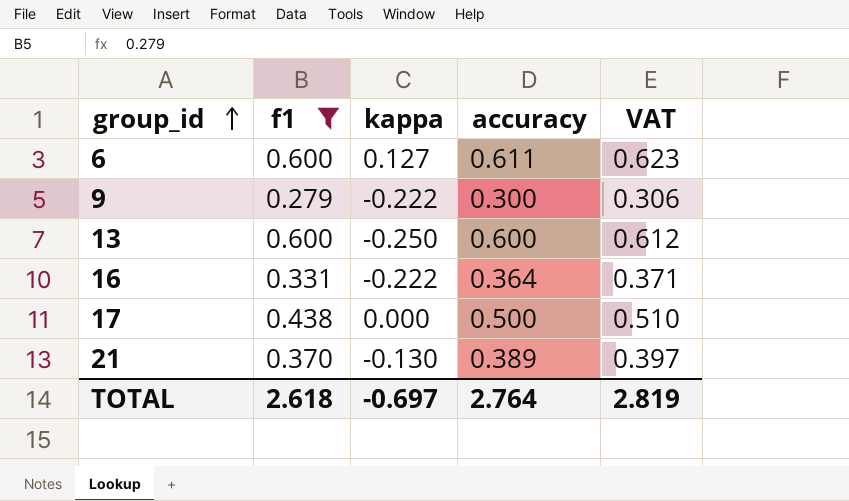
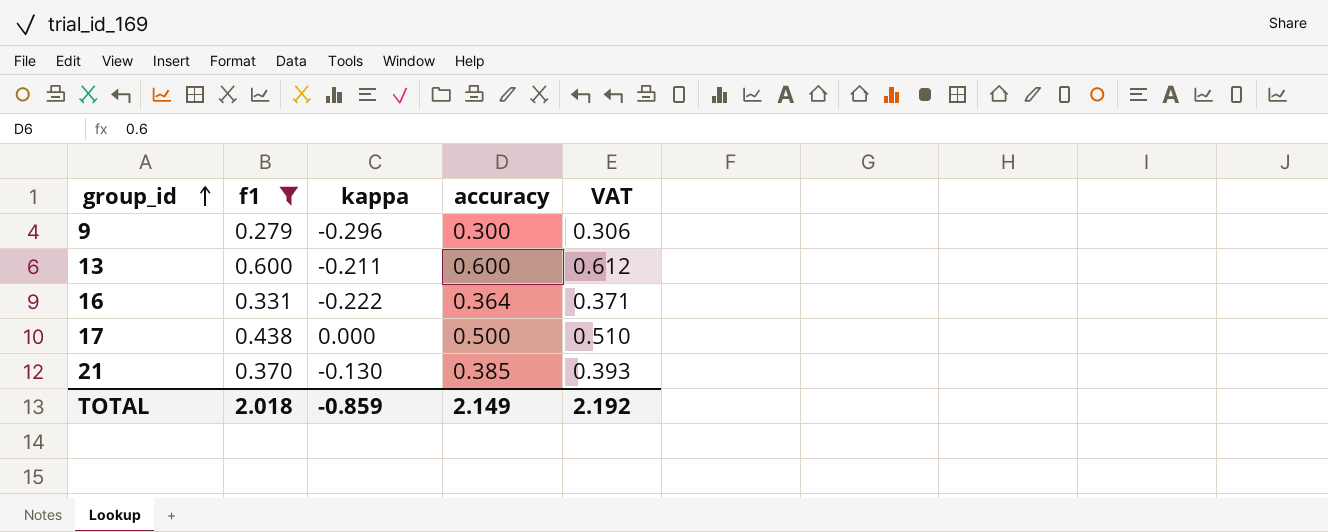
row 6: 0.600 | 0.127 | 0.611 | 0.623 -> none
9 | kappa: -0.222 -> -0.296
13 | kappa: -0.250 -> -0.211
21 | accuracy: 0.389 -> 0.385
21 | VAT: 0.397 -> 0.393
TOTAL | f1: 2.618 -> 2.018
TOTAL | kappa: -0.697 -> -0.859
TOTAL | accuracy: 2.764 -> 2.149
TOTAL | VAT: 2.819 -> 2.192

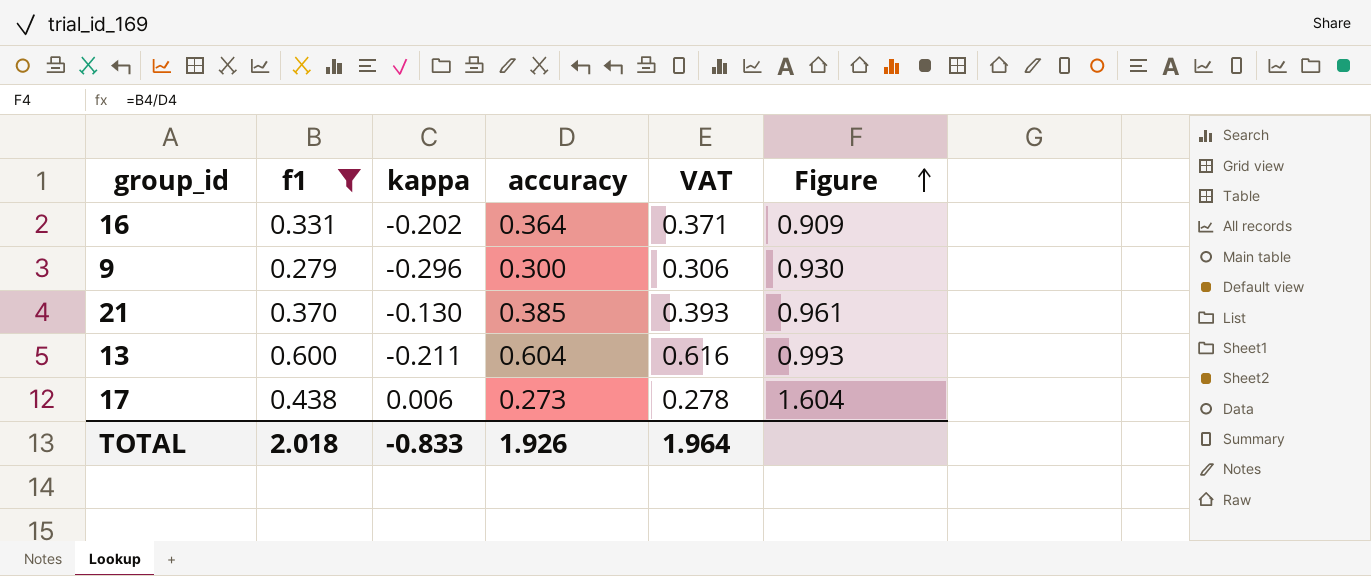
row order: group_id ascending -> Figure ascending
column Figure | formula: none -> [f1] / [accuracy]
16 | kappa: -0.222 -> -0.202
13 | accuracy: 0.600 -> 0.604
13 | VAT: 0.612 -> 0.616
17 | kappa: 0.000 -> 0.006
17 | accuracy: 0.500 -> 0.273
17 | VAT: 0.510 -> 0.278
TOTAL | kappa: -0.859 -> -0.833
TOTAL | accuracy: 2.149 -> 1.926
TOTAL | VAT: 2.192 -> 1.964

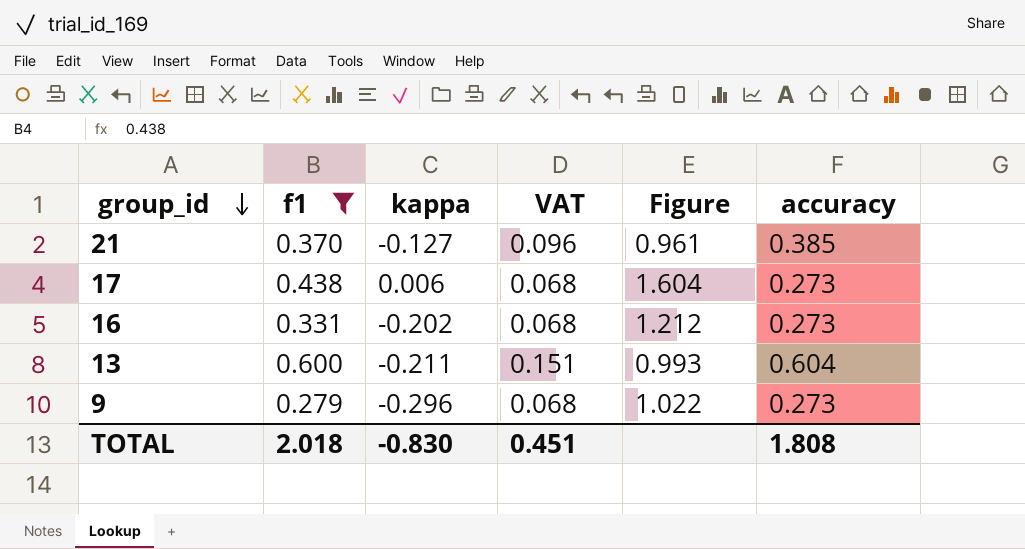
row order: Figure ascending -> group_id descending
column VAT | formula: [accuracy] * 1.02 -> [accuracy] * 0.25
column accuracy | position: 4 -> 6
21 | kappa: -0.130 -> -0.127
16 | Figure: 0.909 -> 1.212
16 | accuracy: 0.364 -> 0.273
9 | Figure: 0.930 -> 1.022
9 | accuracy: 0.300 -> 0.273
TOTAL | kappa: -0.833 -> -0.830
TOTAL | VAT: 1.964 -> 0.451
TOTAL | accuracy: 1.926 -> 1.808

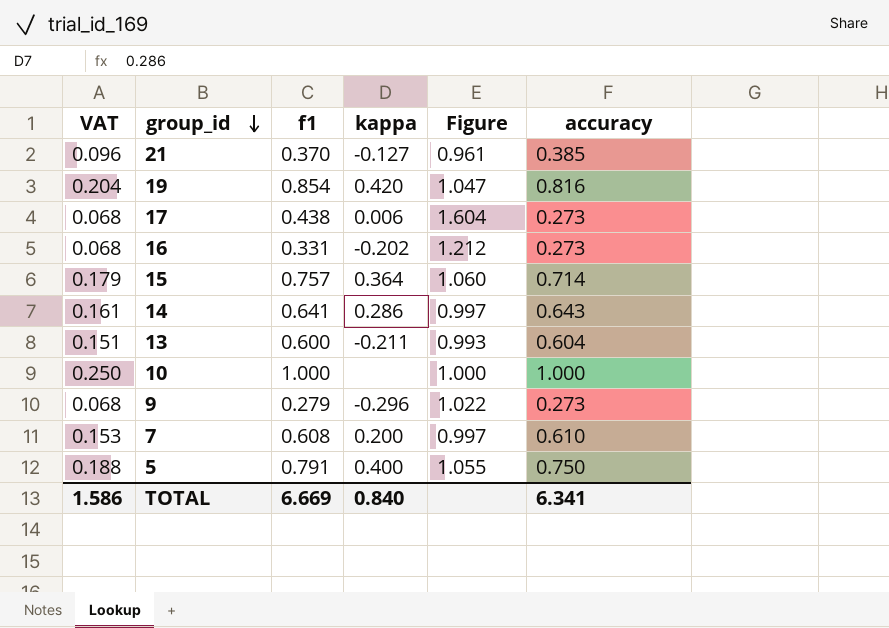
filter: f1 <= 0.600 -> none
column VAT | position: 4 -> 1
TOTAL | VAT: 0.451 -> 1.586
TOTAL | f1: 2.018 -> 6.669
TOTAL | kappa: -0.830 -> 0.840
TOTAL | accuracy: 1.808 -> 6.341

